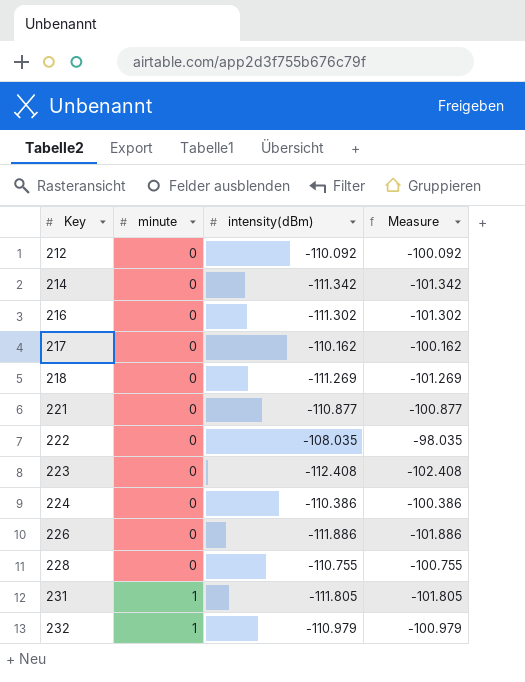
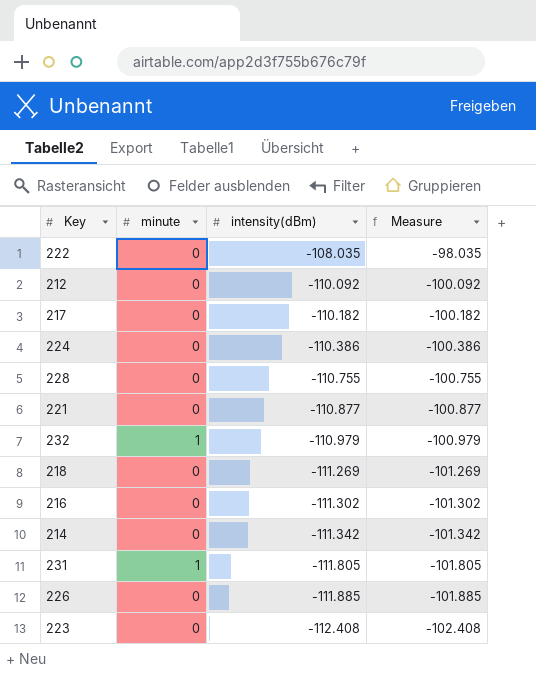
row order: Key ascending -> intensity(dBm) descending
217 | intensity(dBm): -110.162 -> -110.182
217 | Measure: -100.162 -> -100.182
226 | intensity(dBm): -111.886 -> -111.885
226 | Measure: -101.886 -> -101.885

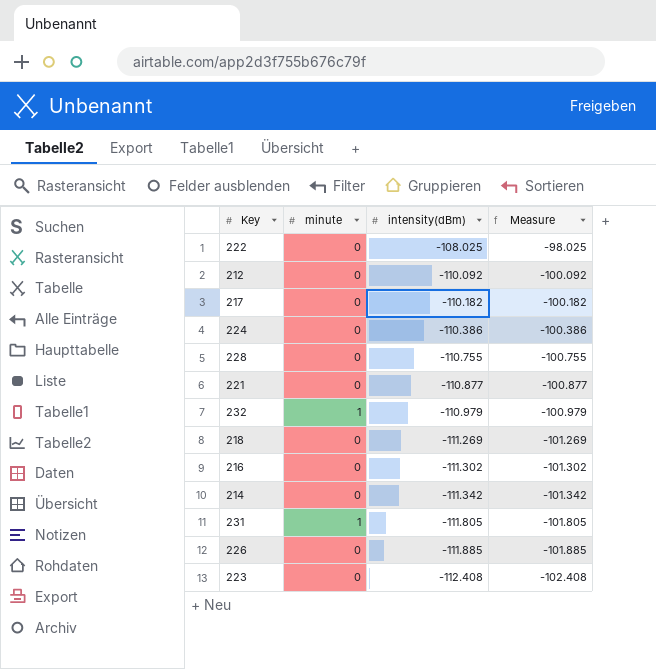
222 | intensity(dBm): -108.035 -> -108.025
222 | Measure: -98.035 -> -98.025

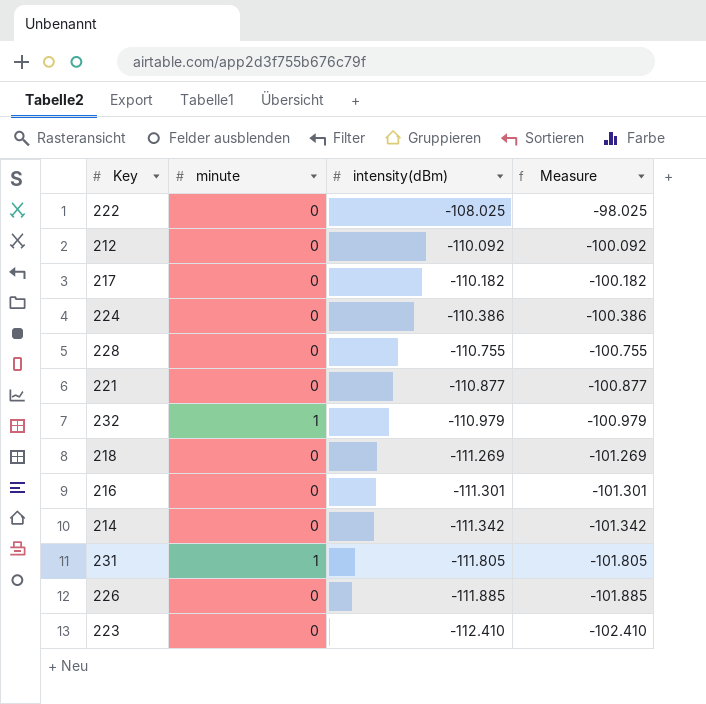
216 | intensity(dBm): -111.302 -> -111.301
216 | Measure: -101.302 -> -101.301
223 | intensity(dBm): -112.408 -> -112.410
223 | Measure: -102.408 -> -102.410

